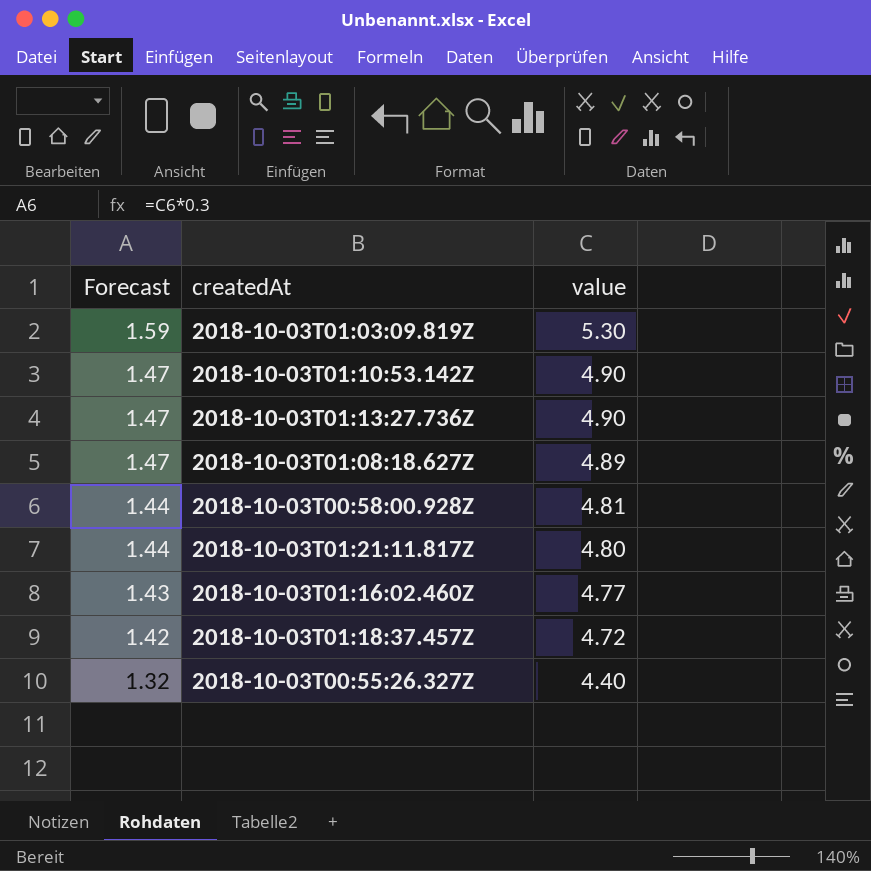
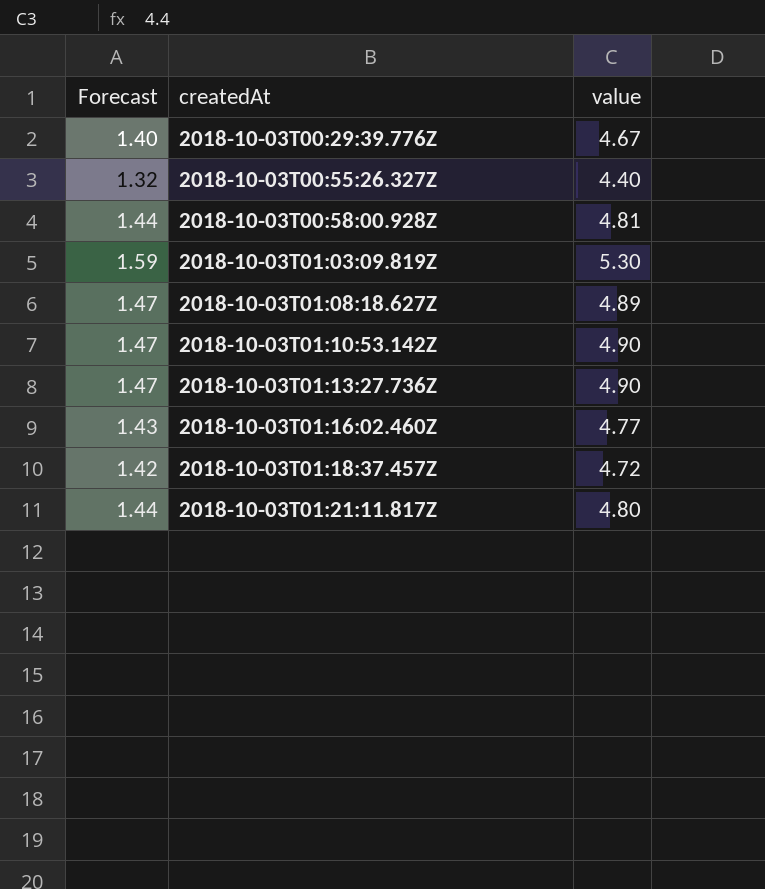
row order: Forecast descending -> createdAt ascending
row 2018-10-03T00:29:39.776Z: none -> 1.40 | 4.67

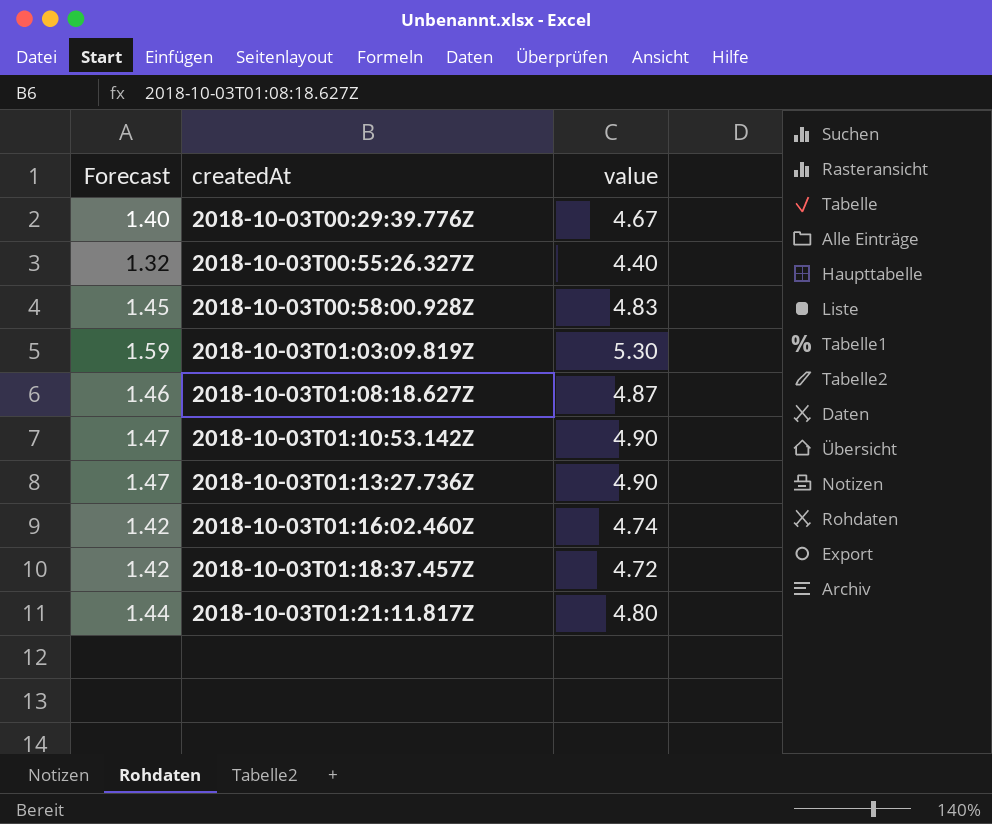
2018-10-03T00:58:00.928Z | Forecast: 1.44 -> 1.45
2018-10-03T00:58:00.928Z | value: 4.81 -> 4.83
2018-10-03T01:08:18.627Z | Forecast: 1.47 -> 1.46
2018-10-03T01:08:18.627Z | value: 4.89 -> 4.87
2018-10-03T01:16:02.460Z | Forecast: 1.43 -> 1.42
2018-10-03T01:16:02.460Z | value: 4.77 -> 4.74

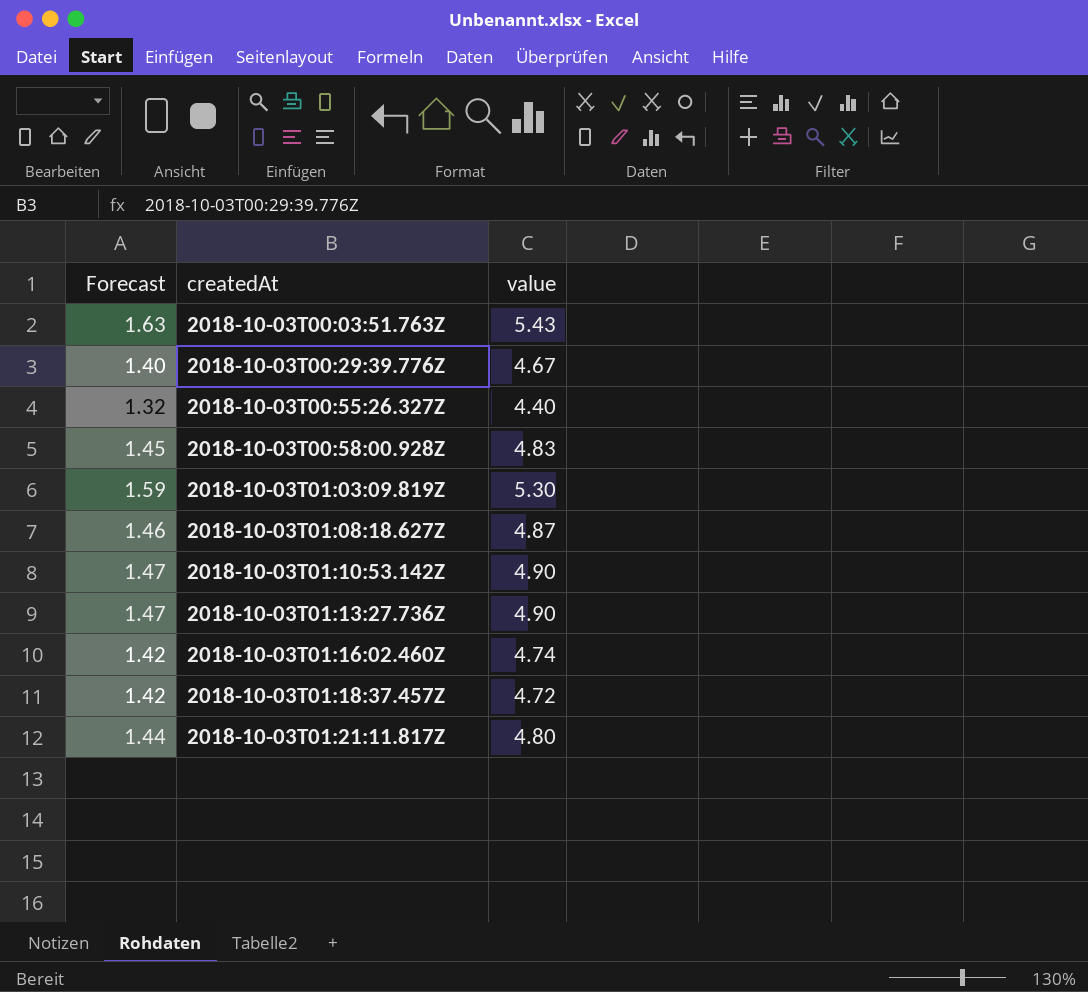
row 2018-10-03T00:03:51.763Z: none -> 1.63 | 5.43

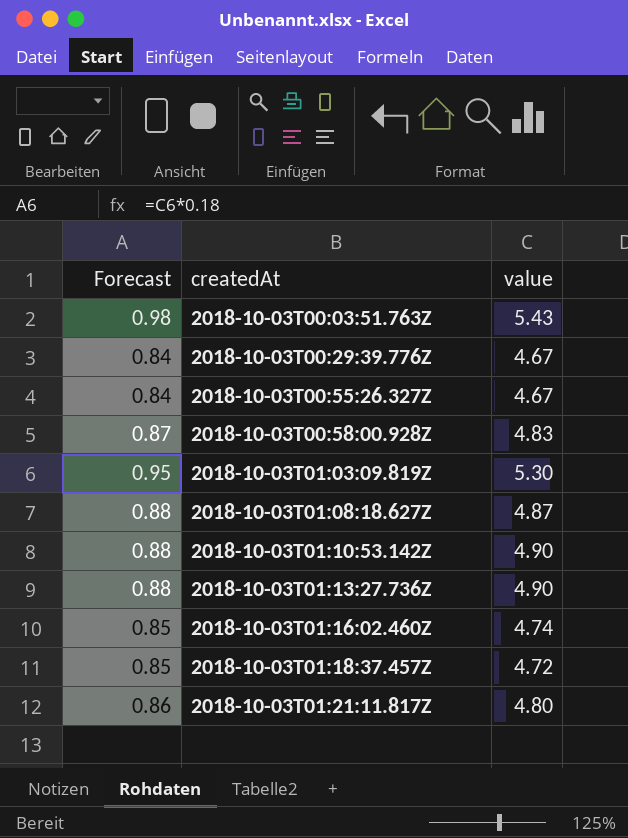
column Forecast | formula: [value] * 0.3 -> [value] * 0.18
2018-10-03T00:55:26.327Z | value: 4.40 -> 4.67

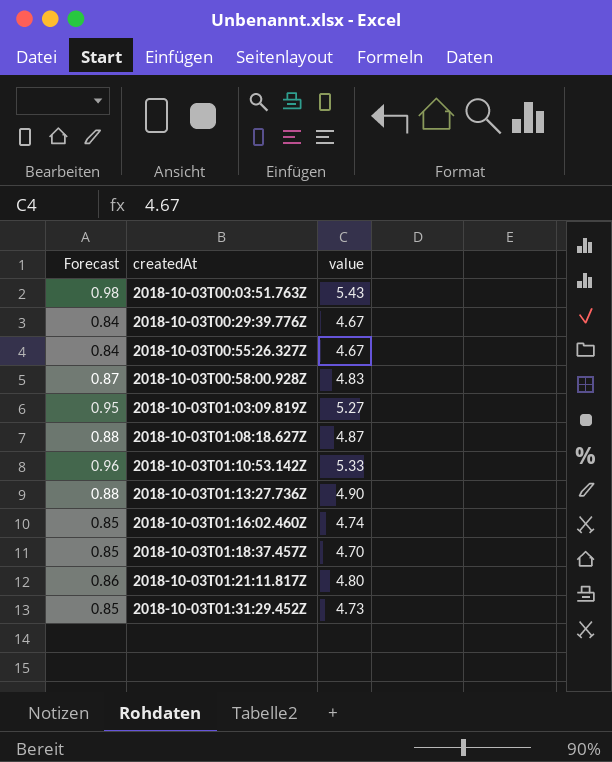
2018-10-03T01:03:09.819Z | value: 5.30 -> 5.27
2018-10-03T01:10:53.142Z | Forecast: 0.88 -> 0.96
2018-10-03T01:10:53.142Z | value: 4.90 -> 5.33
2018-10-03T01:18:37.457Z | value: 4.72 -> 4.70
row 2018-10-03T01:31:29.452Z: none -> 0.85 | 4.73

